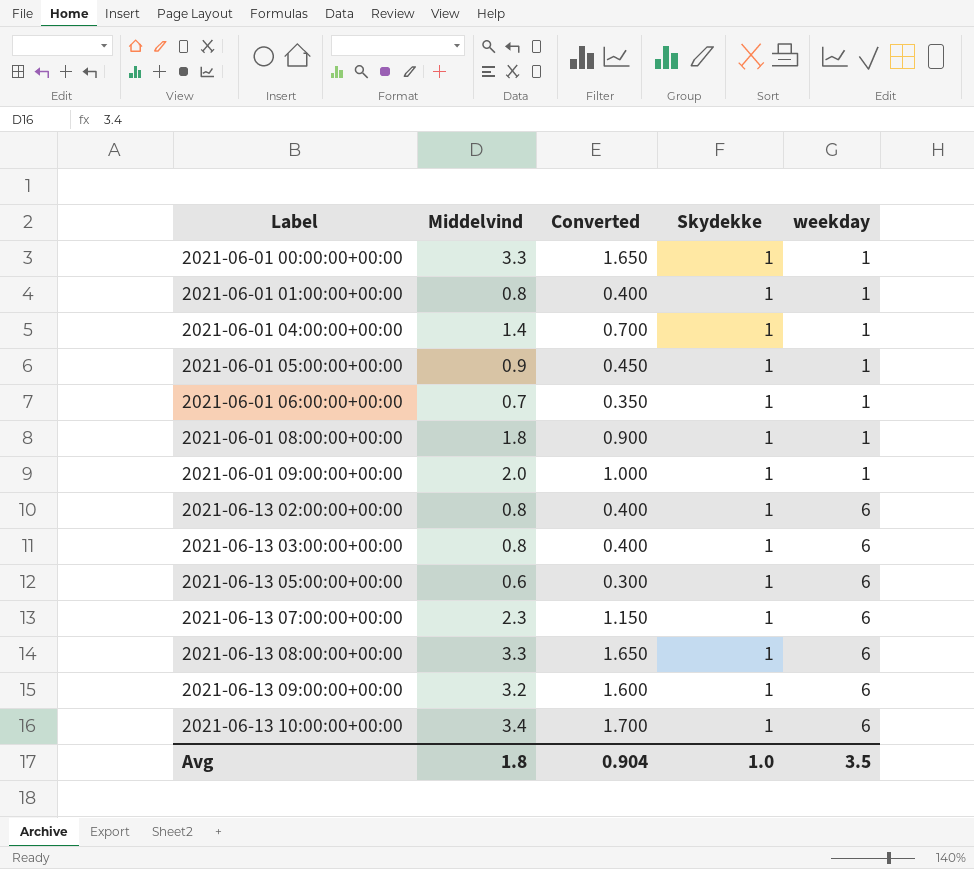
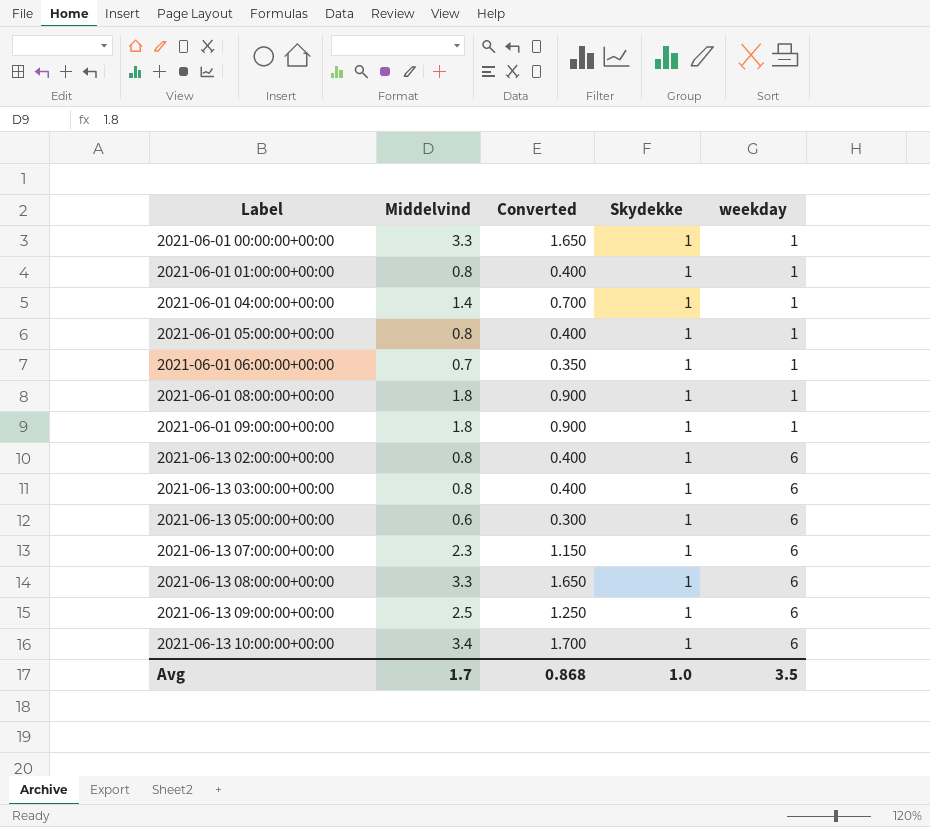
2021-06-01 05:00:00+00:00 | Middelvind: 0.9 -> 0.8
2021-06-01 05:00:00+00:00 | Converted: 0.450 -> 0.400
2021-06-01 09:00:00+00:00 | Middelvind: 2.0 -> 1.8
2021-06-01 09:00:00+00:00 | Converted: 1.000 -> 0.900
2021-06-13 09:00:00+00:00 | Middelvind: 3.2 -> 2.5
2021-06-13 09:00:00+00:00 | Converted: 1.600 -> 1.250
Avg | Middelvind: 1.8 -> 1.7
Avg | Converted: 0.904 -> 0.868

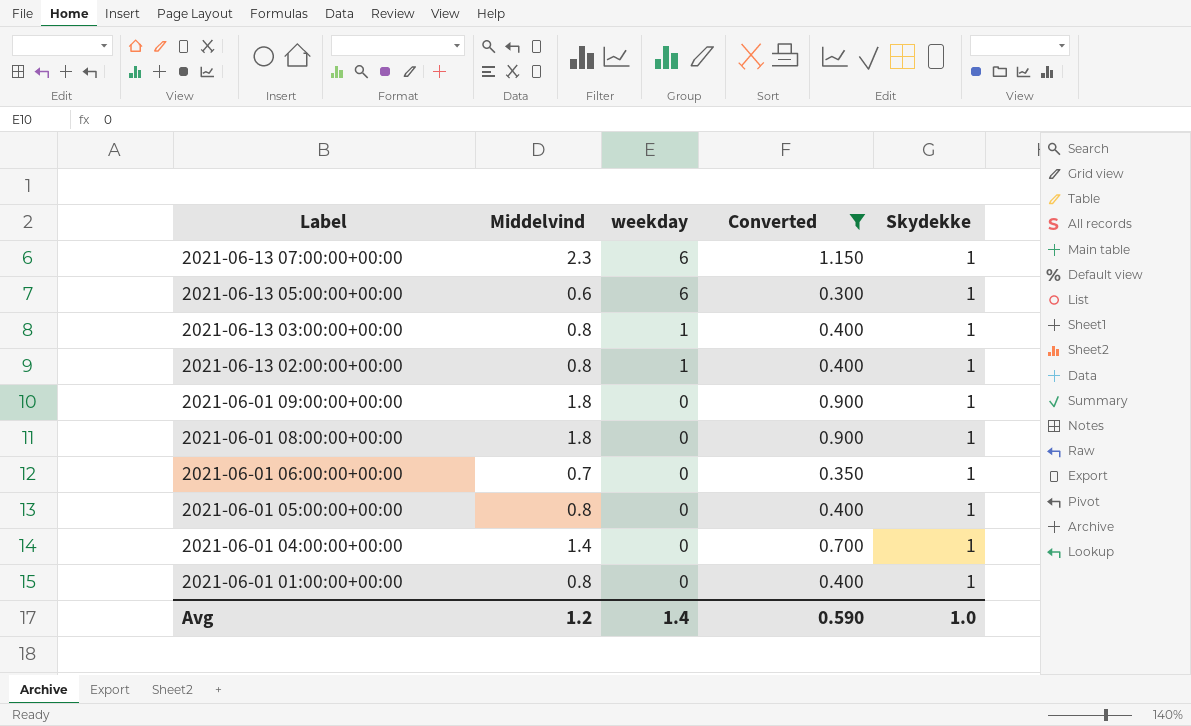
filter: none -> Converted <= 1.150
row order: Label ascending -> Label descending
column weekday | position: 5 -> 3
2021-06-13 03:00:00+00:00 | weekday: 6 -> 1
2021-06-13 02:00:00+00:00 | weekday: 6 -> 1
2021-06-01 09:00:00+00:00 | weekday: 1 -> 0
2021-06-01 08:00:00+00:00 | weekday: 1 -> 0
2021-06-01 06:00:00+00:00 | weekday: 1 -> 0
2021-06-01 05:00:00+00:00 | weekday: 1 -> 0
2021-06-01 04:00:00+00:00 | weekday: 1 -> 0
2021-06-01 01:00:00+00:00 | weekday: 1 -> 0
Avg | Middelvind: 1.7 -> 1.2
Avg | weekday: 3.5 -> 1.4
Avg | Converted: 0.868 -> 0.590

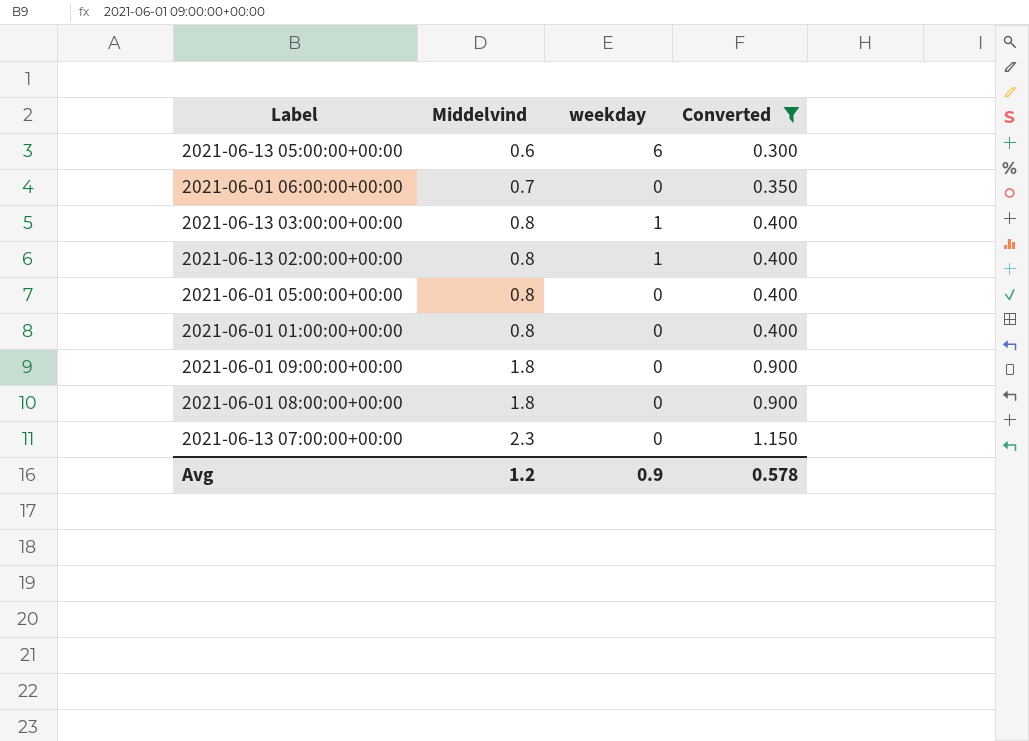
row order: Label descending -> Middelvind ascending
column Skydekke | position: 5 -> none
row 2021-06-01 04:00:00+00:00: 1.4 | 0 | 0.700 | 1 -> none
2021-06-13 07:00:00+00:00 | weekday: 6 -> 0
Avg | weekday: 1.4 -> 0.9
Avg | Converted: 0.590 -> 0.578

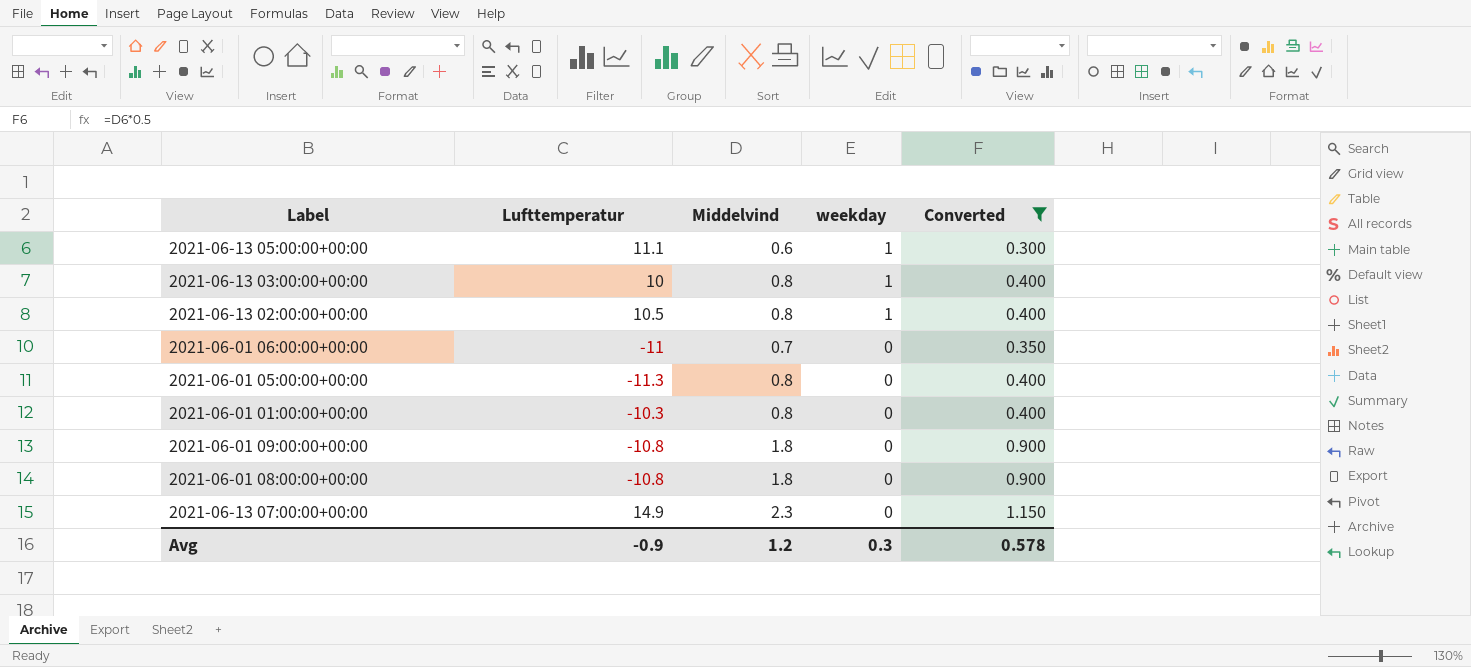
row order: Middelvind ascending -> weekday descending
column Lufttemperatur | position: none -> 2
2021-06-13 05:00:00+00:00 | weekday: 6 -> 1
Avg | weekday: 0.9 -> 0.3

